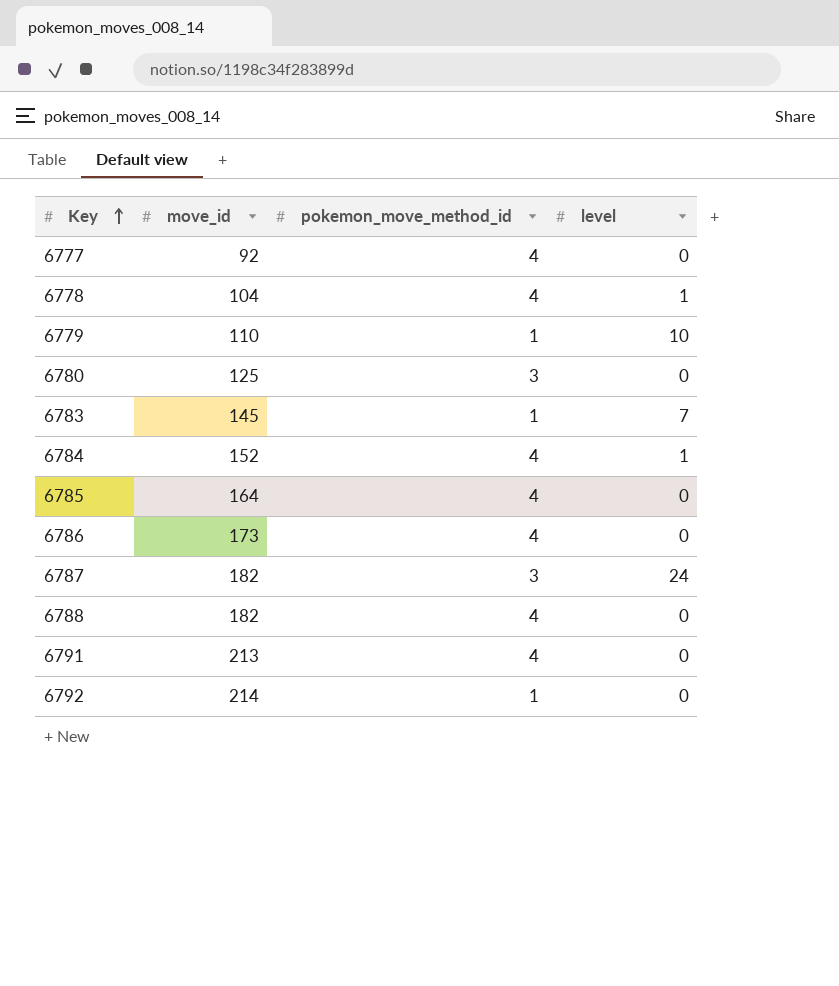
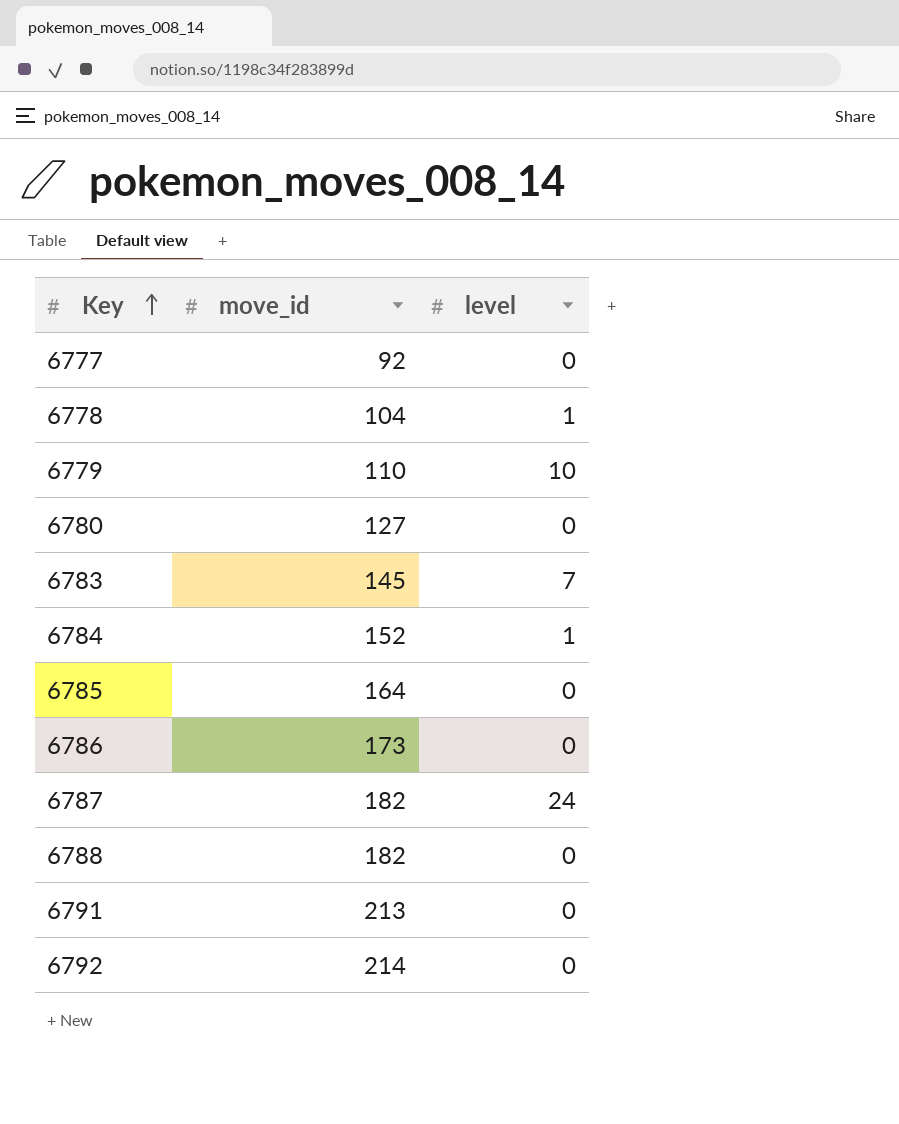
column pokemon_move_method_id | position: 3 -> none
6780 | move_id: 125 -> 127

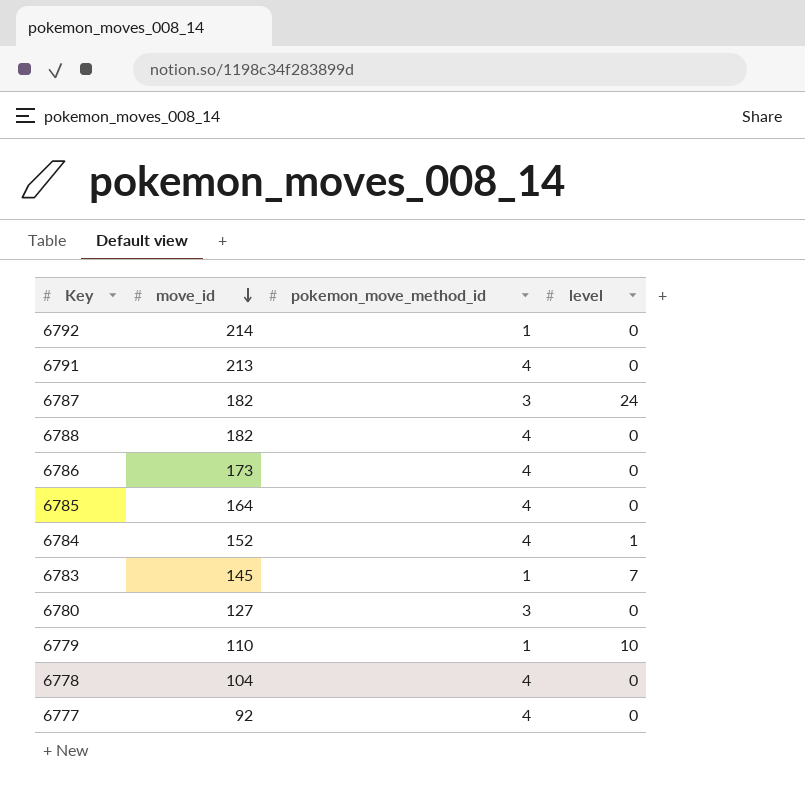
row order: Key ascending -> move_id descending
column pokemon_move_method_id | position: none -> 3
6778 | level: 1 -> 0

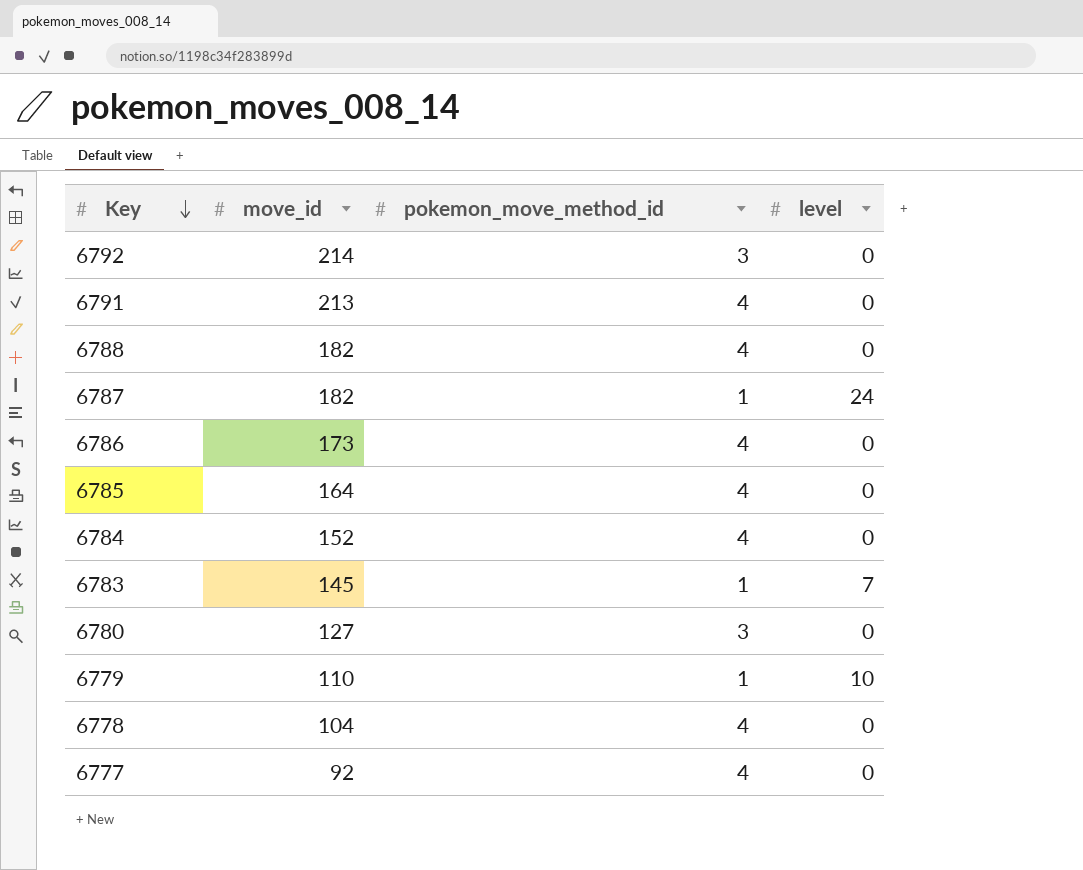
row order: move_id descending -> Key descending
6792 | pokemon_move_method_id: 1 -> 3
6787 | pokemon_move_method_id: 3 -> 1
6784 | level: 1 -> 0

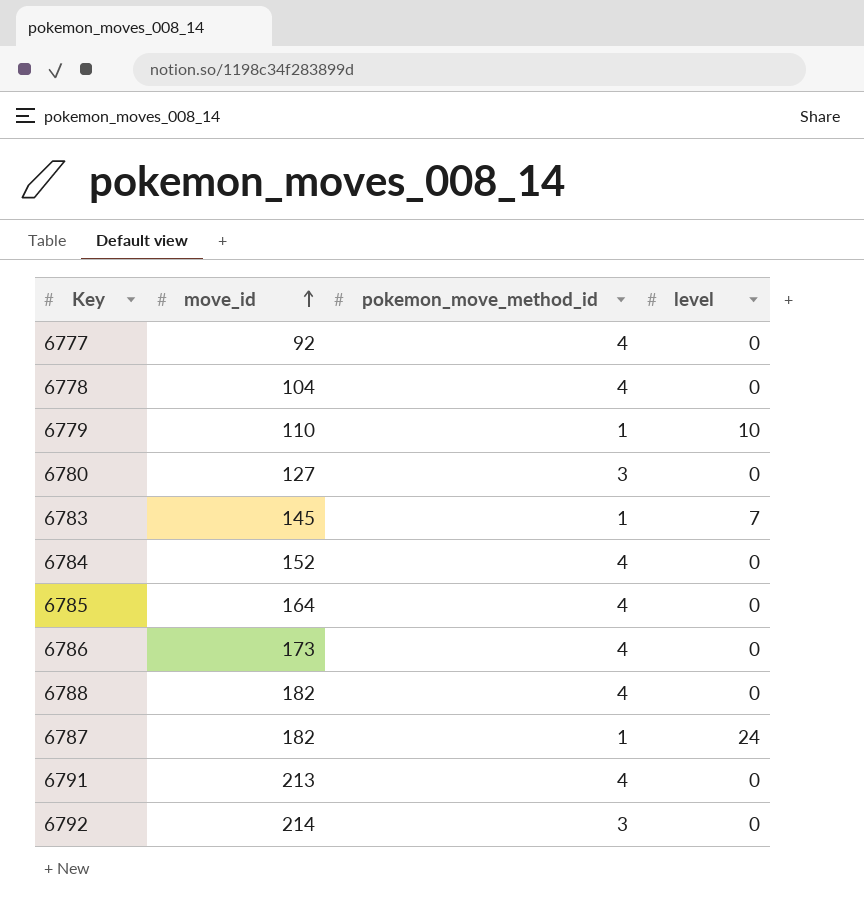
row order: Key descending -> move_id ascending

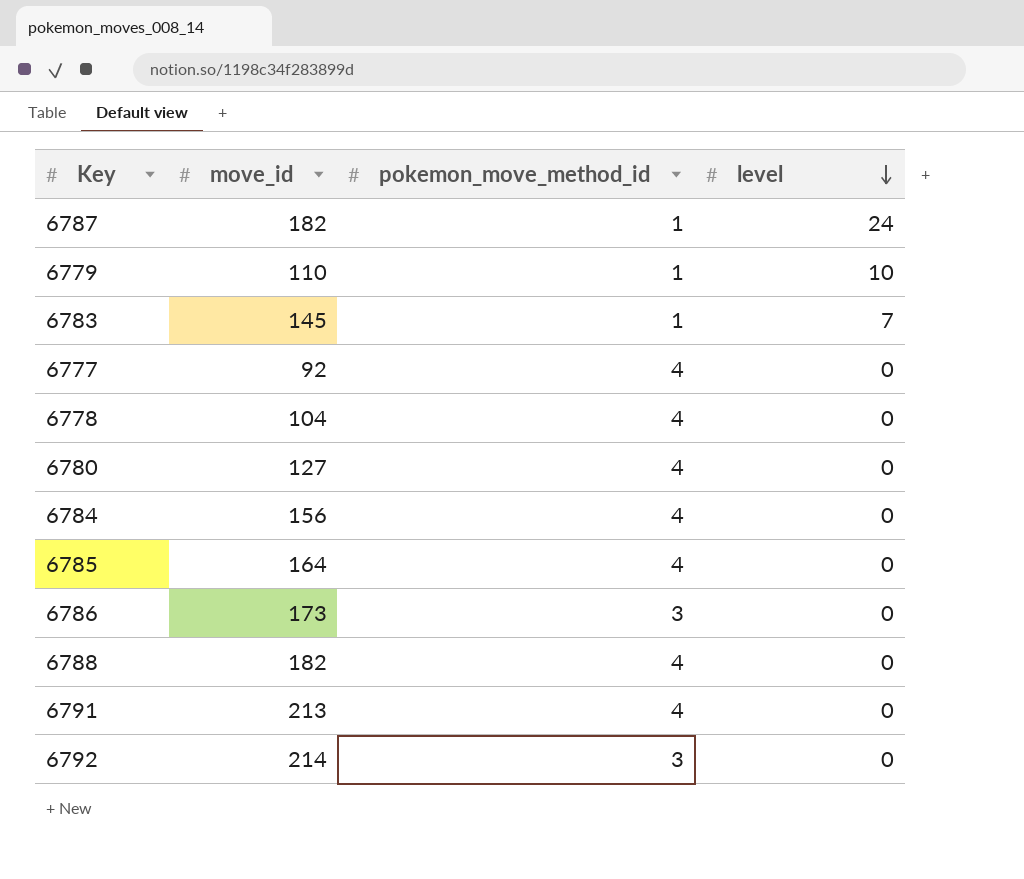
row order: move_id ascending -> level descending
6780 | pokemon_move_method_id: 3 -> 4
6784 | move_id: 152 -> 156
6786 | pokemon_move_method_id: 4 -> 3

